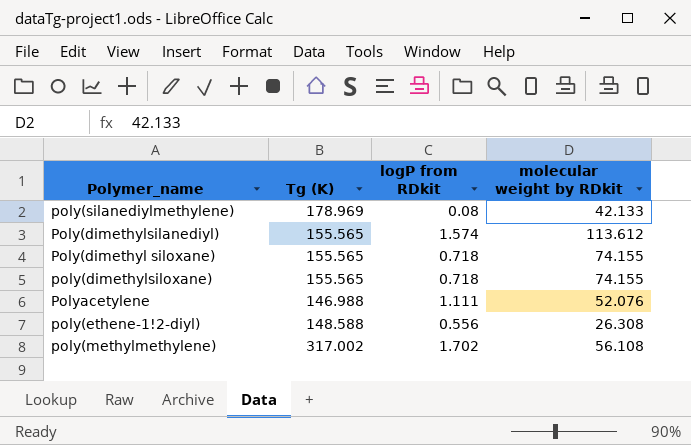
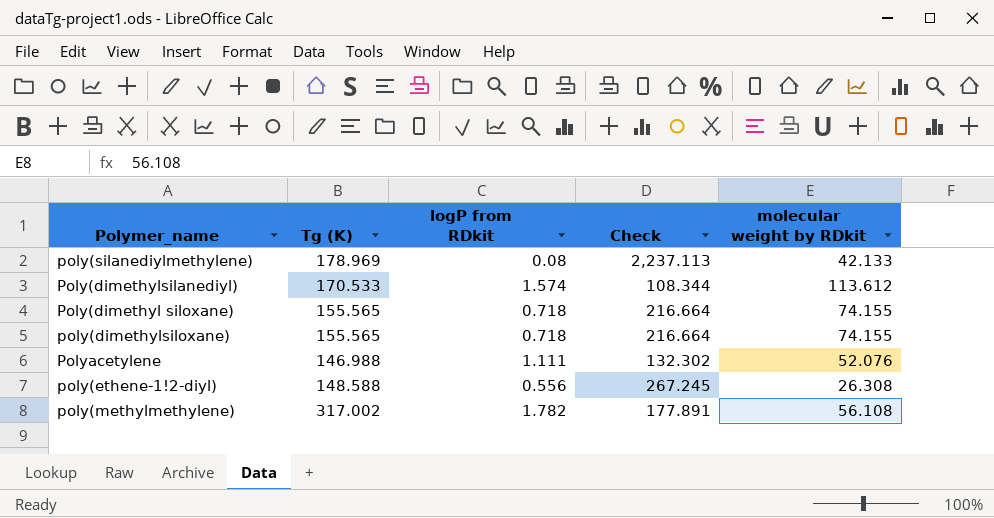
column Check | formula: none -> [Tg (K)] / [logP from RDkit]
Poly(dimethylsilanediyl) | Tg (K): 155.565 -> 170.533
poly(methylmethylene) | logP from RDkit: 1.702 -> 1.782

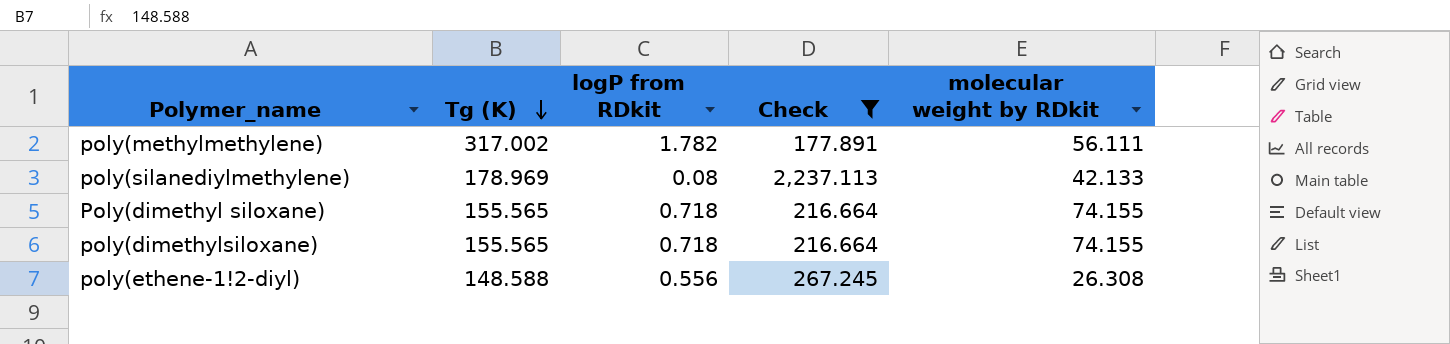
filter: none -> Check >= 177.891
row order: none -> Tg (K) descending
poly(methylmethylene) | molecular weight by RDkit: 56.108 -> 56.111

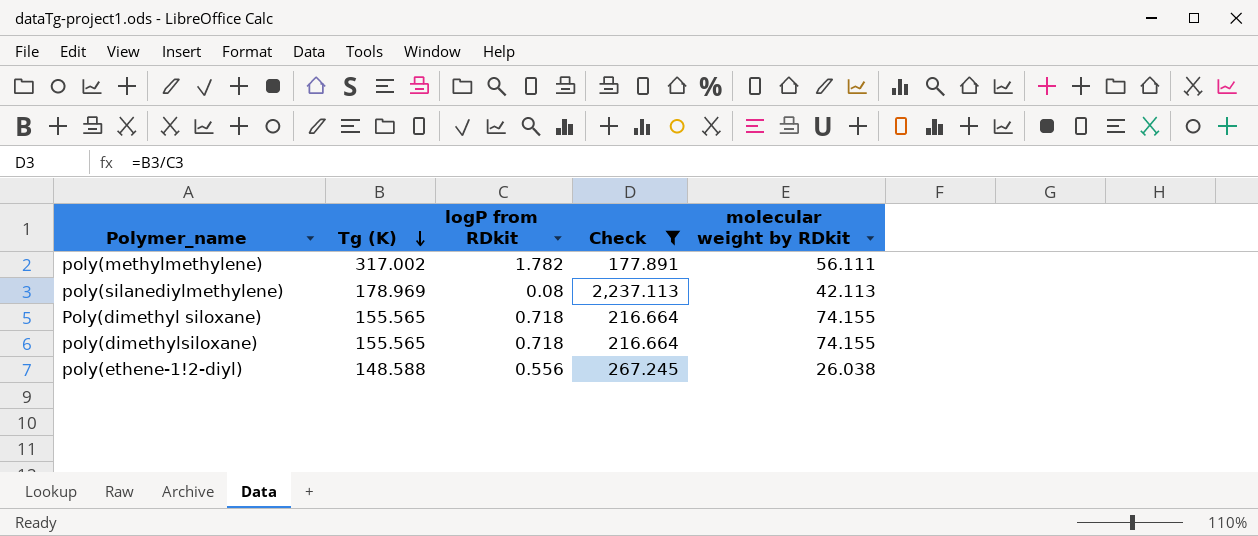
poly(silanediylmethylene) | molecular weight by RDkit: 42.133 -> 42.113
poly(ethene-1!2-diyl) | molecular weight by RDkit: 26.308 -> 26.038

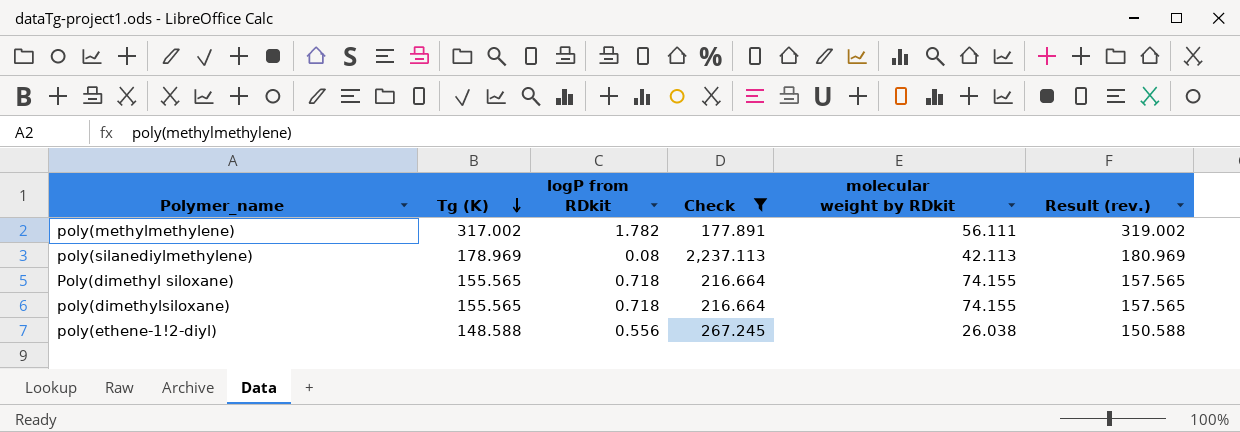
column Result (rev.) | formula: none -> [Tg (K)] + 2

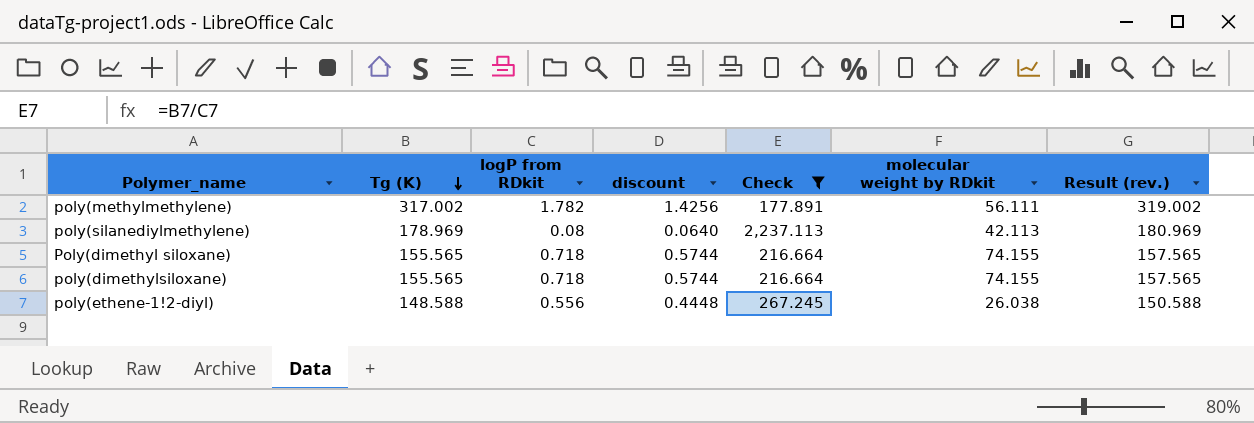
column discount | formula: none -> [logP from RDkit] * 0.8

